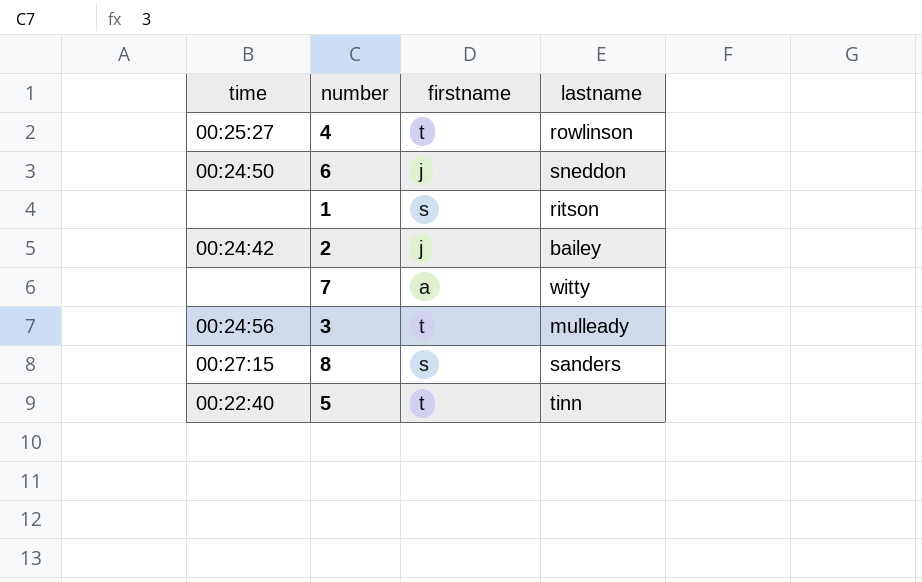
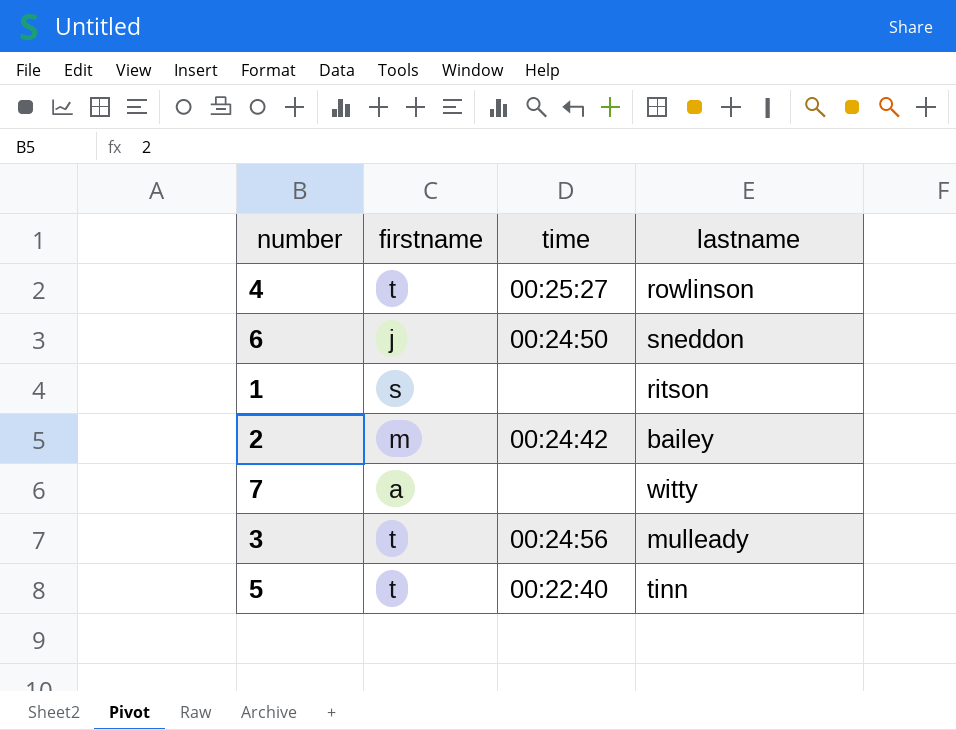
column time | position: 1 -> 3
row 8: 00:27:15 | s | sanders -> none
2 | firstname: j -> m

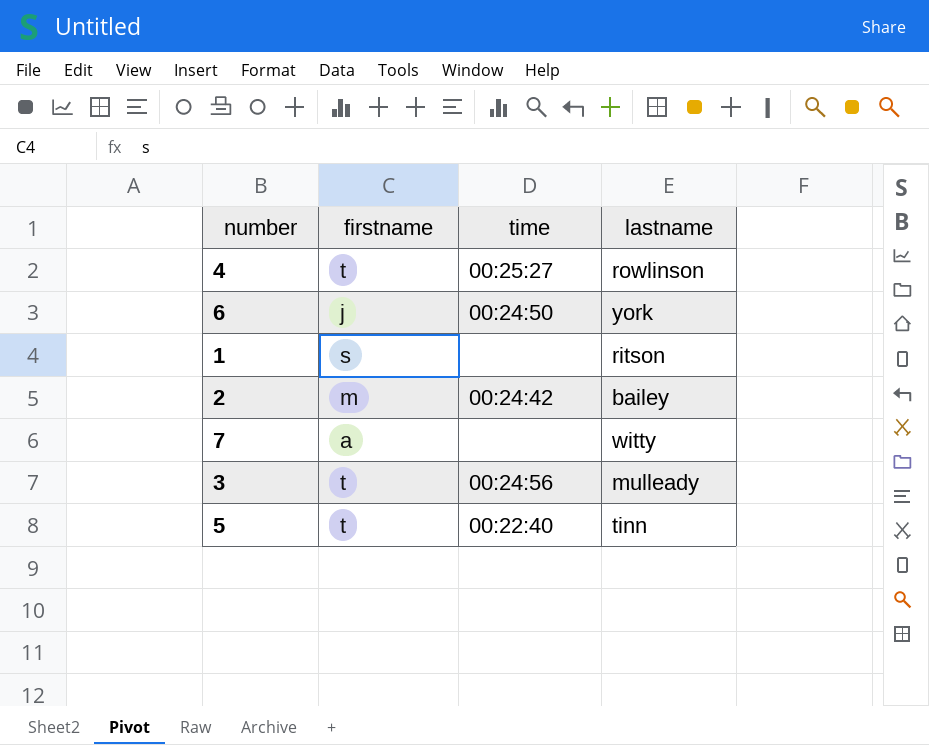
6 | lastname: sneddon -> york

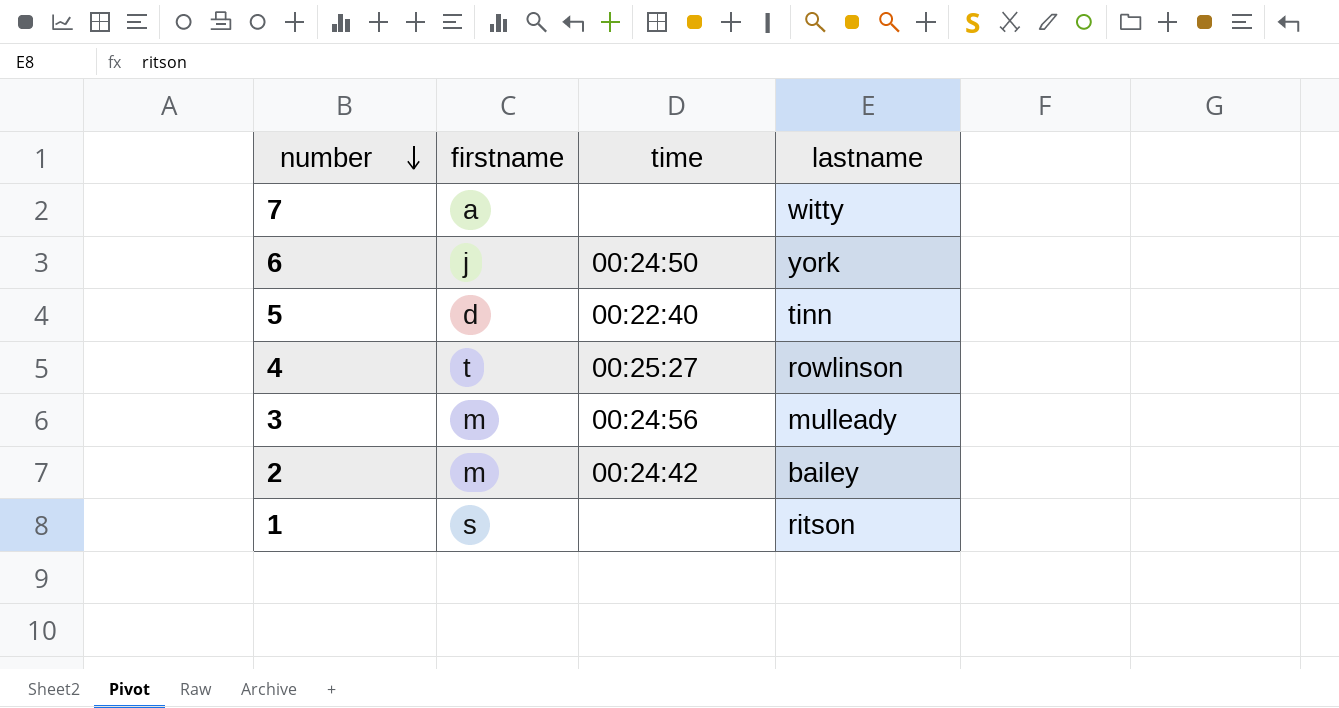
row order: none -> number descending
5 | firstname: t -> d
3 | firstname: t -> m

